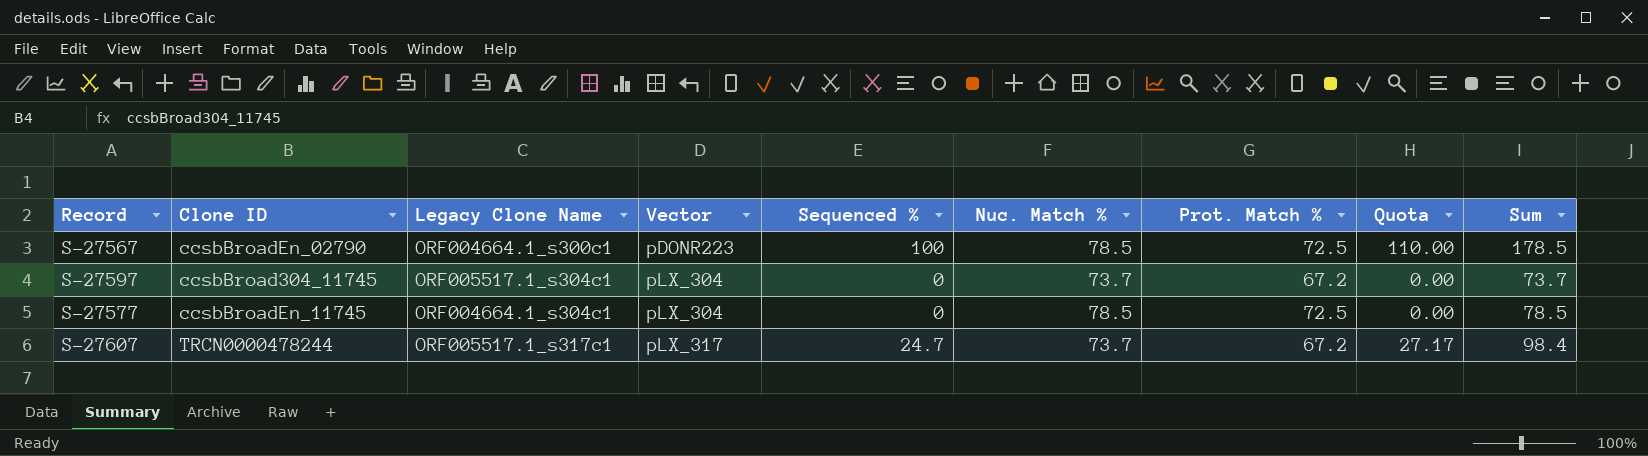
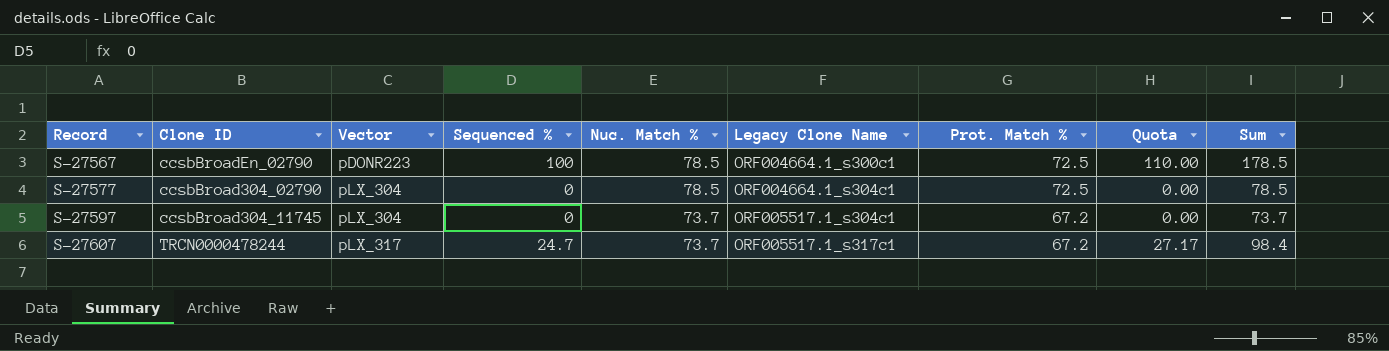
row order: Vector ascending -> Record ascending
column Legacy Clone Name | position: 3 -> 6
S-27577 | Clone ID: ccsbBroadEn_11745 -> ccsbBroad304_02790

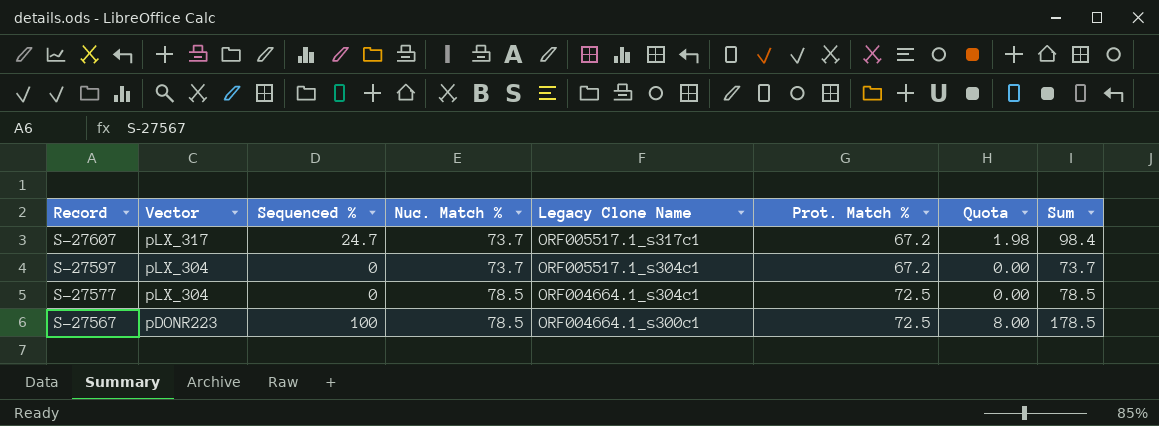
row order: Record ascending -> Record descending
column Clone ID | position: 2 -> none
column Quota | formula: [Sequenced %] * 1.1 -> [Sequenced %] * 0.08

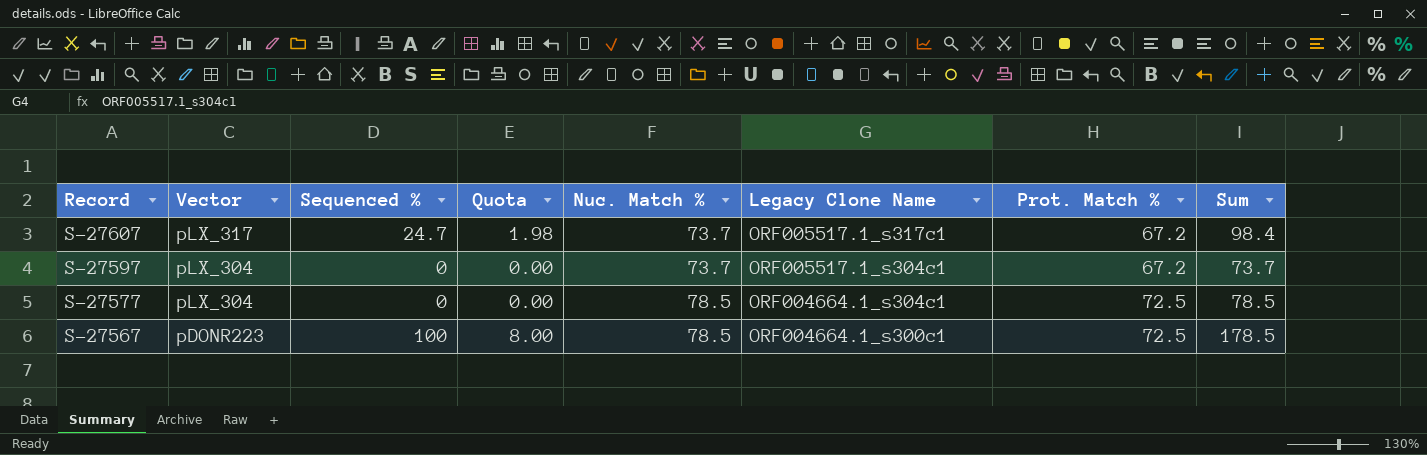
column Quota | position: 7 -> 4

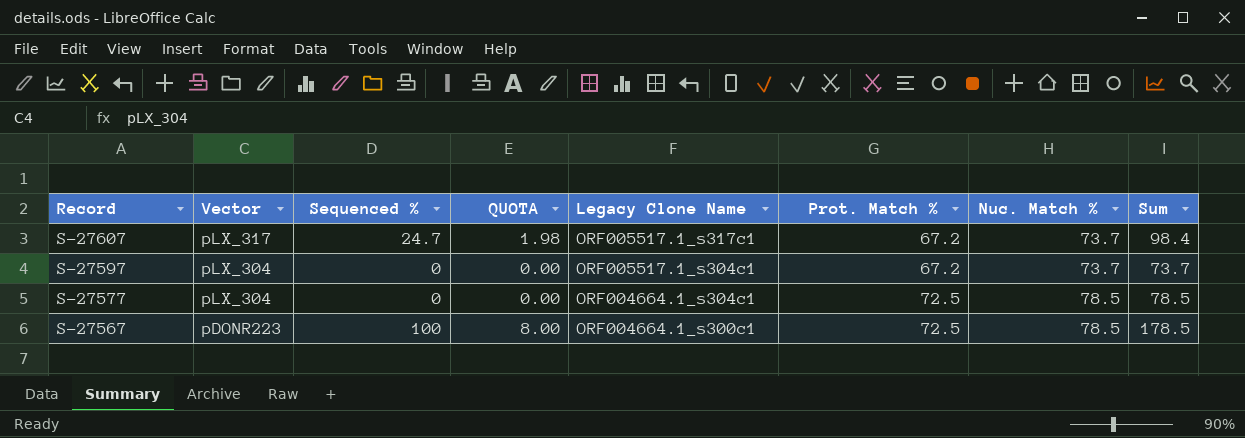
column name: Quota -> QUOTA
column Nuc. Match % | position: 5 -> 7

